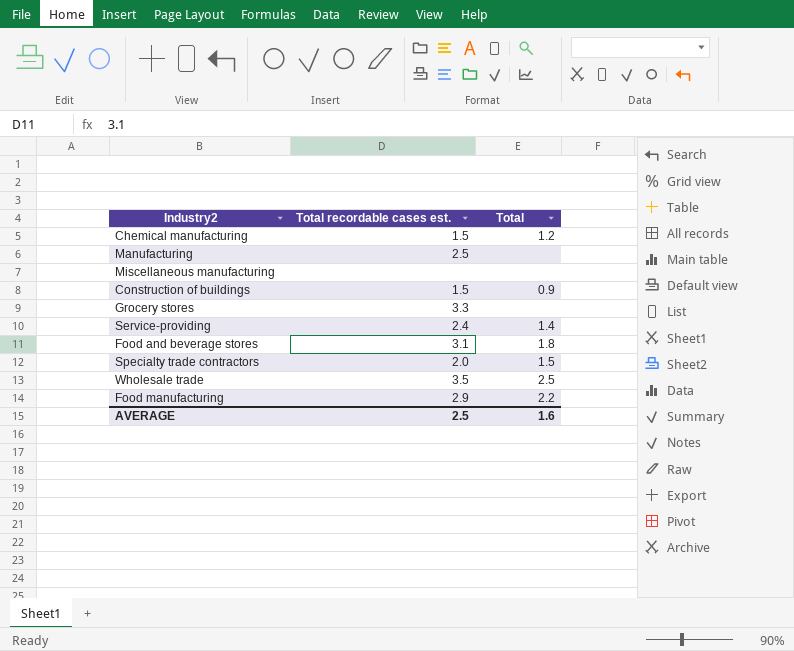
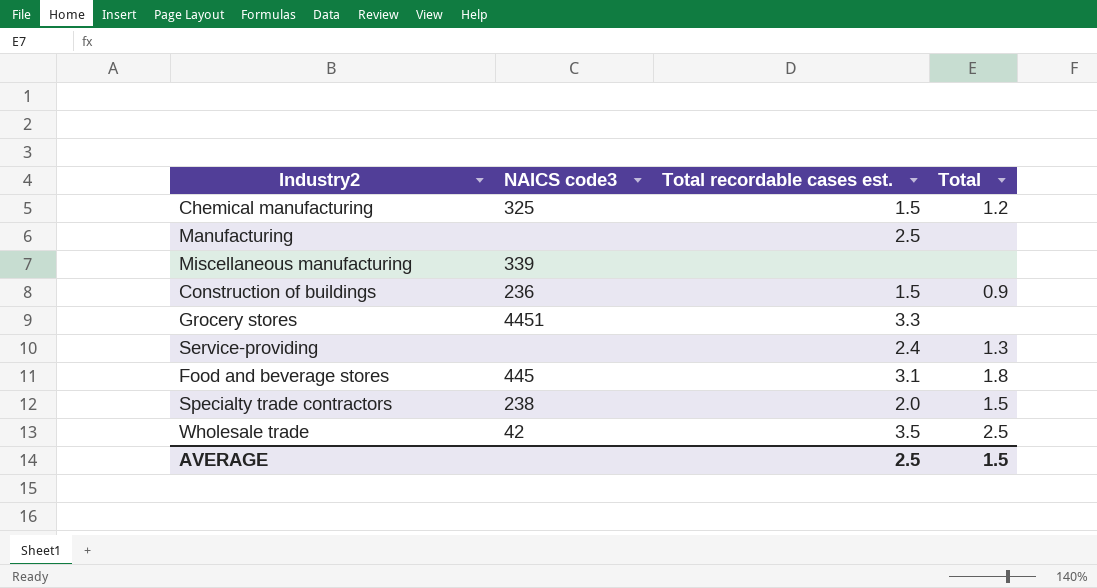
column NAICS code3 | position: none -> 2
row Food manufacturing: 2.9 | 2.2 -> none
Service-providing | Total: 1.4 -> 1.3
AVERAGE | Total: 1.6 -> 1.5

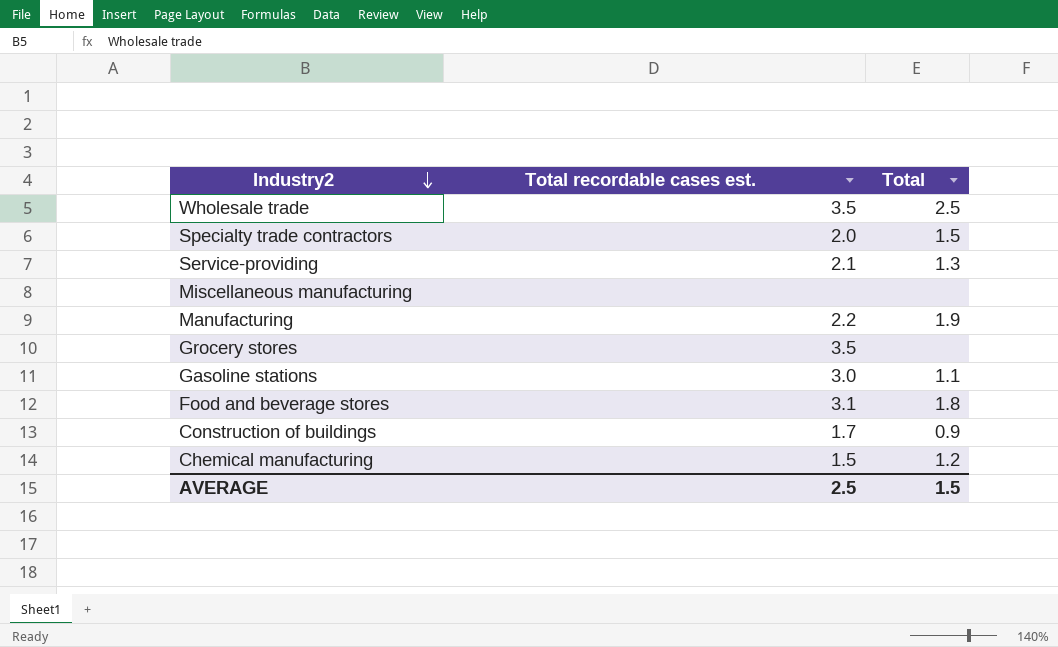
row order: none -> Industry2 descending
column NAICS code3 | position: 2 -> none
Service-providing | Total recordable cases est.: 2.4 -> 2.1
Manufacturing | Total recordable cases est.: 2.5 -> 2.2
Manufacturing | Total: none -> 1.9
Grocery stores | Total recordable cases est.: 3.3 -> 3.5
row Gasoline stations: none -> 3.0 | 1.1
Construction of buildings | Total recordable cases est.: 1.5 -> 1.7

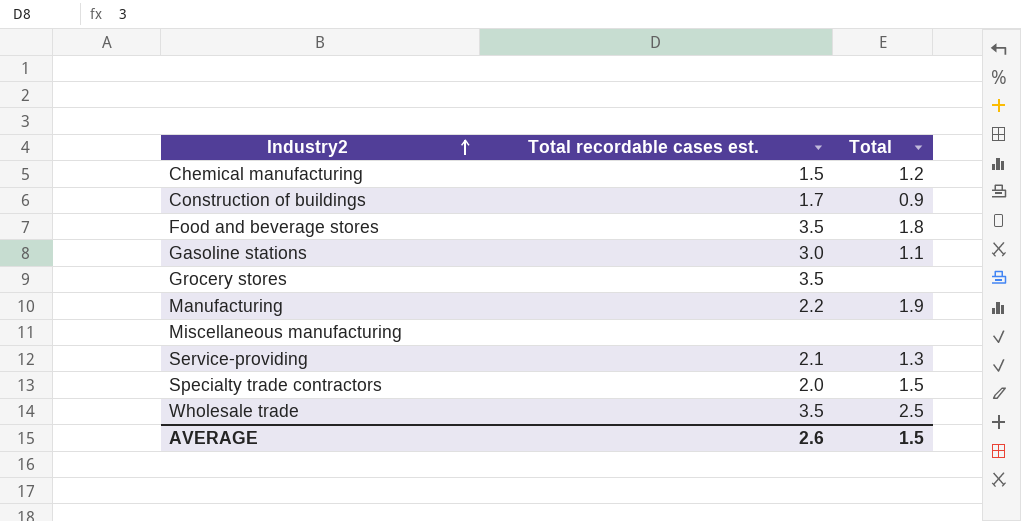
row order: Industry2 descending -> Industry2 ascending
Food and beverage stores | Total recordable cases est.: 3.1 -> 3.5
AVERAGE | Total recordable cases est.: 2.5 -> 2.6

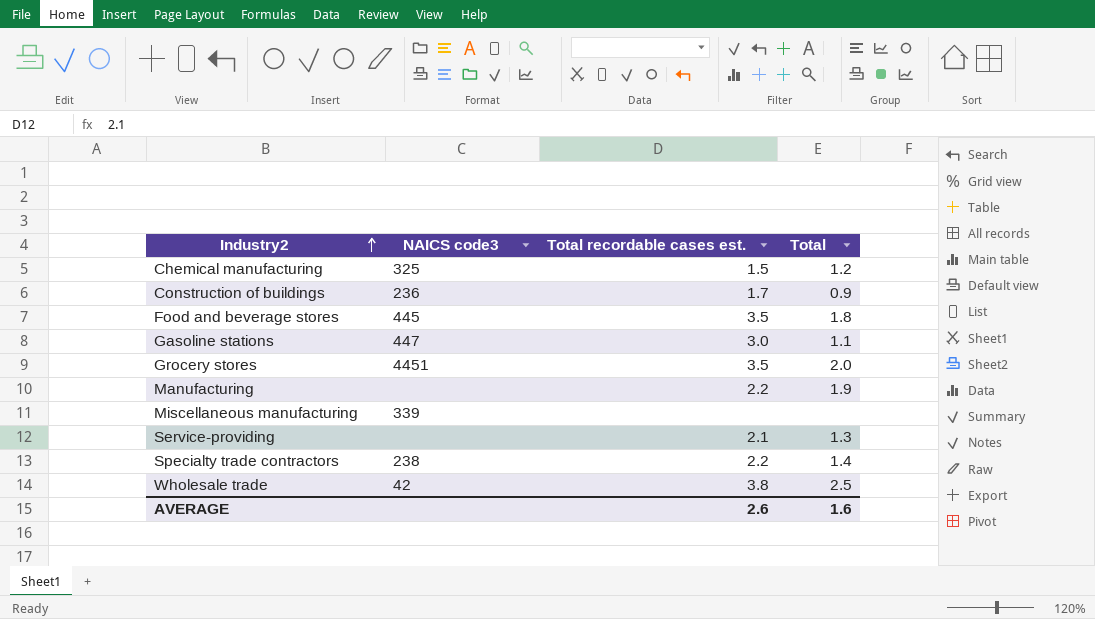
column NAICS code3 | position: none -> 2
Grocery stores | Total: none -> 2.0
Specialty trade contractors | Total recordable cases est.: 2.0 -> 2.2
Specialty trade contractors | Total: 1.5 -> 1.4
Wholesale trade | Total recordable cases est.: 3.5 -> 3.8
AVERAGE | Total: 1.5 -> 1.6

